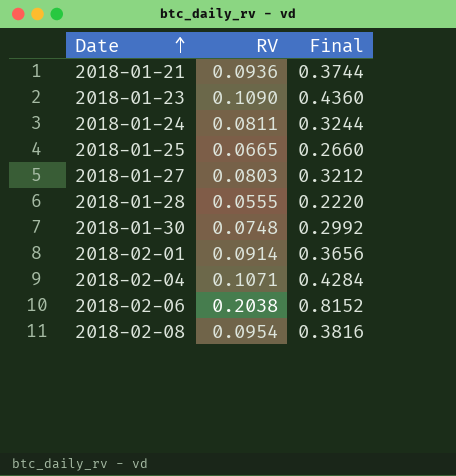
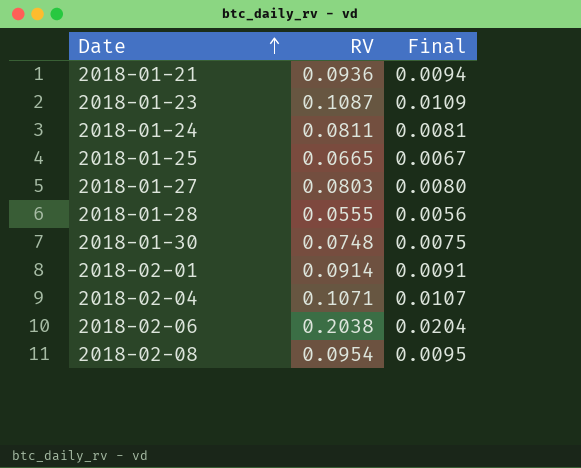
column Final | formula: [RV] * 4 -> [RV] * 0.1
2018-01-23 | RV: 0.1090 -> 0.1087

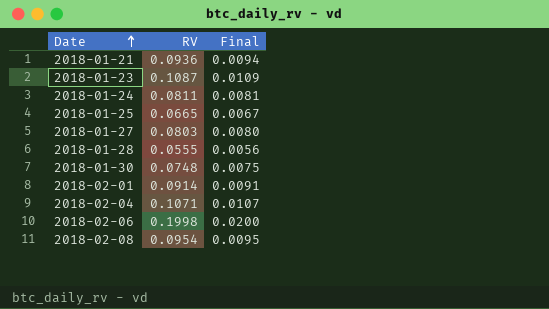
2018-02-06 | RV: 0.2038 -> 0.1998
2018-02-06 | Final: 0.0204 -> 0.0200

